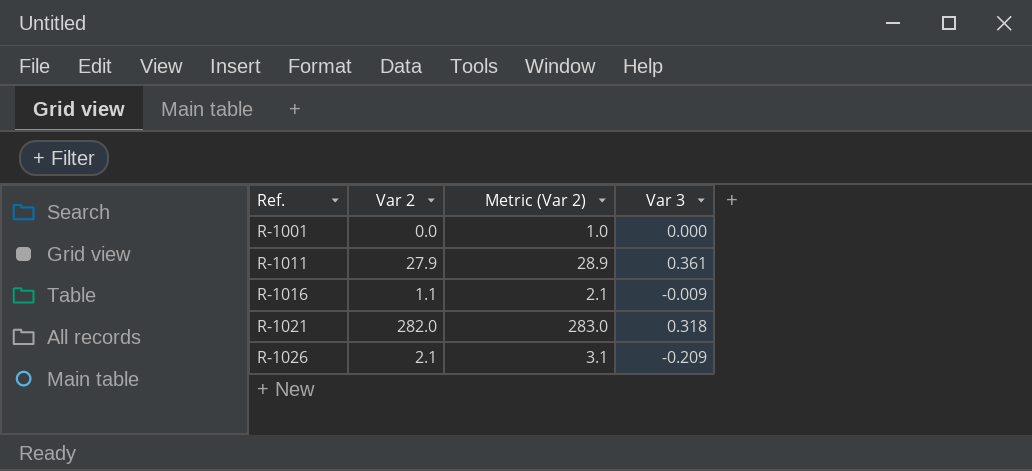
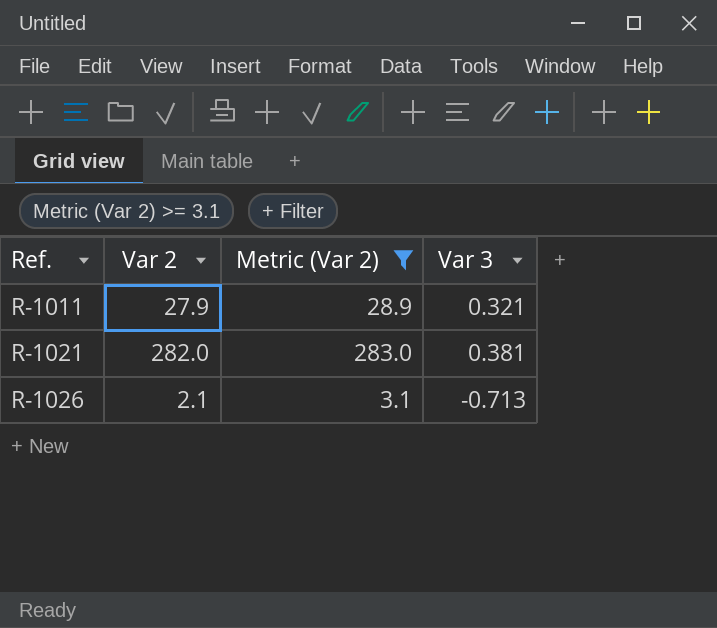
filter: none -> Metric (Var 2) >= 3.1
R-1011 | Var 3: 0.361 -> 0.321
R-1021 | Var 3: 0.318 -> 0.381
R-1026 | Var 3: -0.209 -> -0.713

